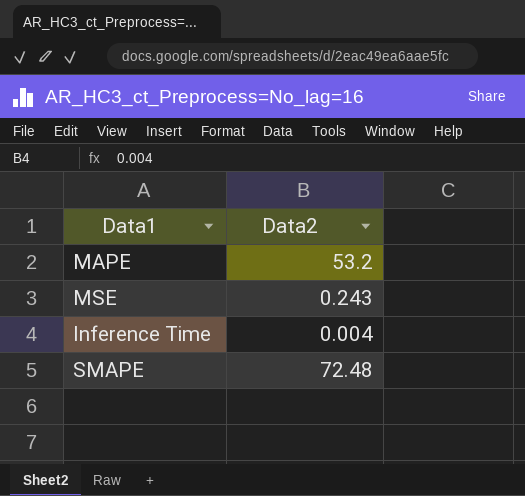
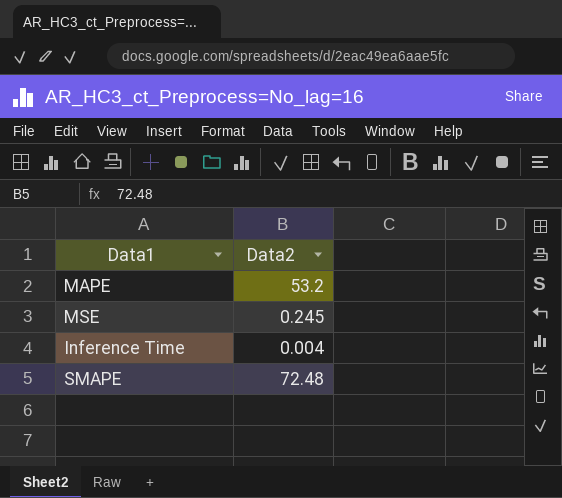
MSE | Data2: 0.243 -> 0.245

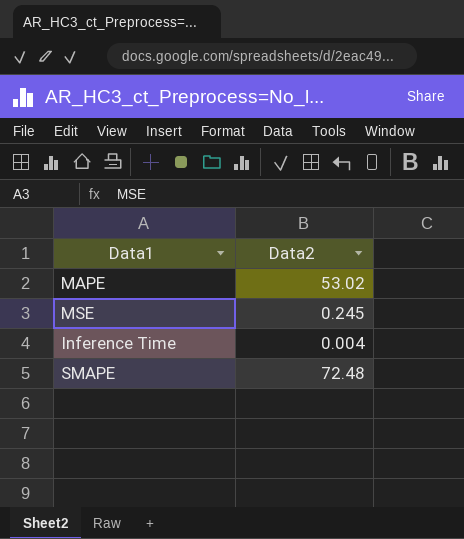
MAPE | Data2: 53.2 -> 53.02

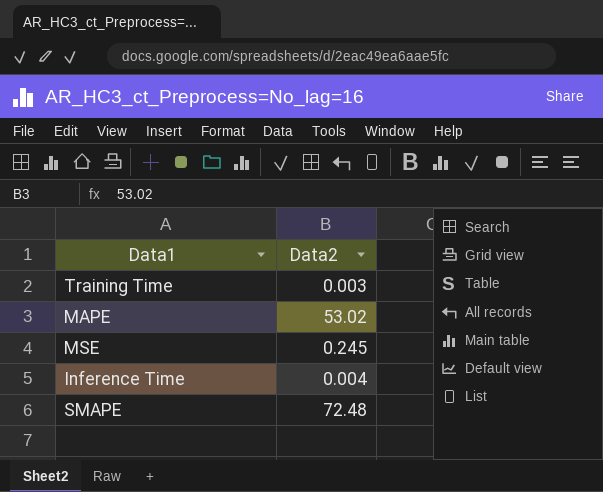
row Training Time: none -> 0.003

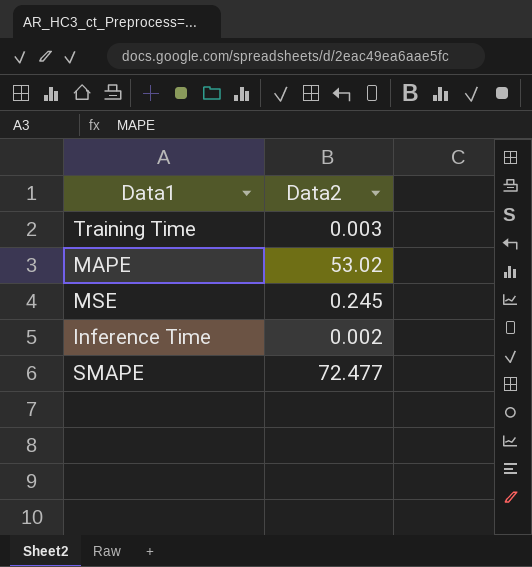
Inference Time | Data2: 0.004 -> 0.002
SMAPE | Data2: 72.48 -> 72.477

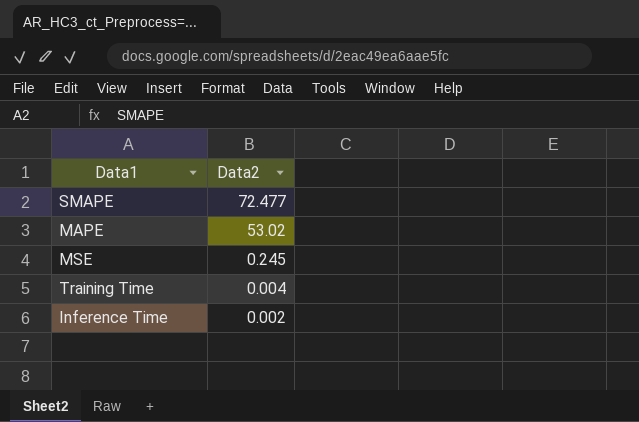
row order: none -> Data2 descending
Training Time | Data2: 0.003 -> 0.004

